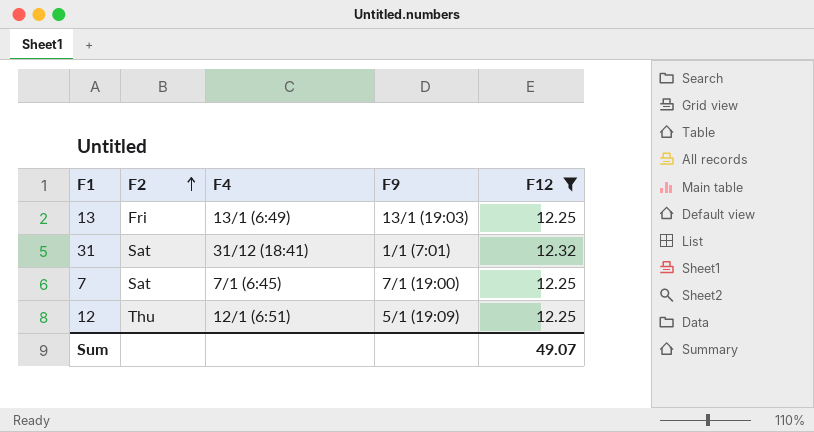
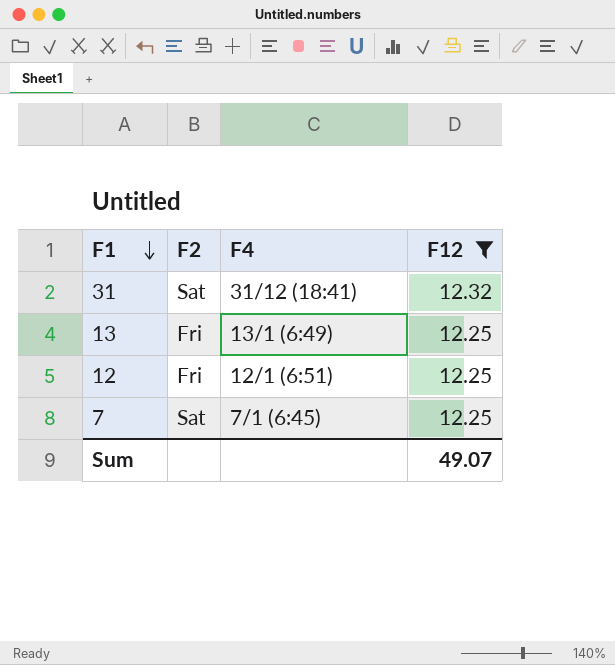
row order: F2 ascending -> F1 descending
column F9 | position: 4 -> none
12 | F2: Thu -> Fri

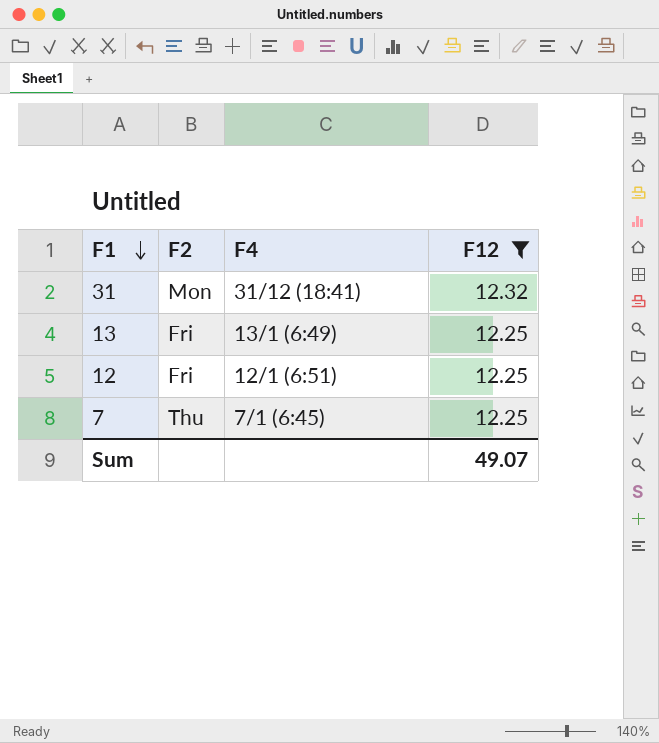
31 | F2: Sat -> Mon
7 | F2: Sat -> Thu

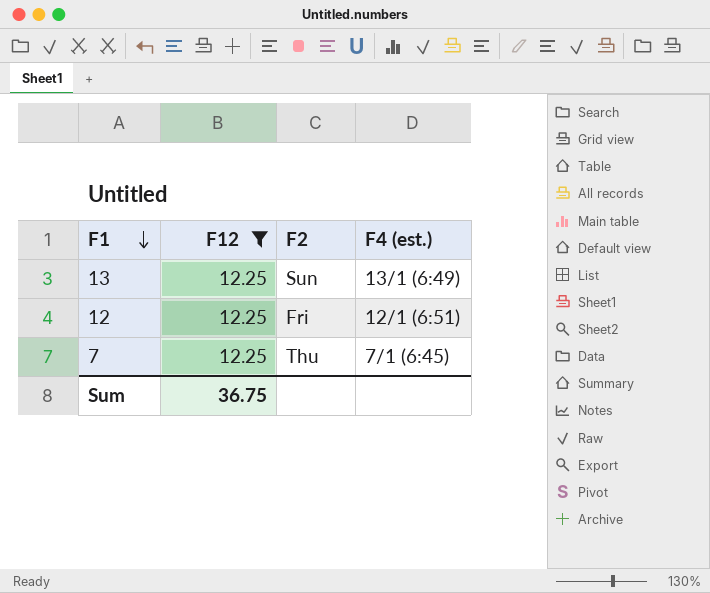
column F12 | position: 4 -> 2
column name: F4 -> F4 (est.)
row 31: Mon | 31/12 (18:41) | 12.32 -> none
13 | F2: Fri -> Sun
Sum | F12: 49.07 -> 36.75

